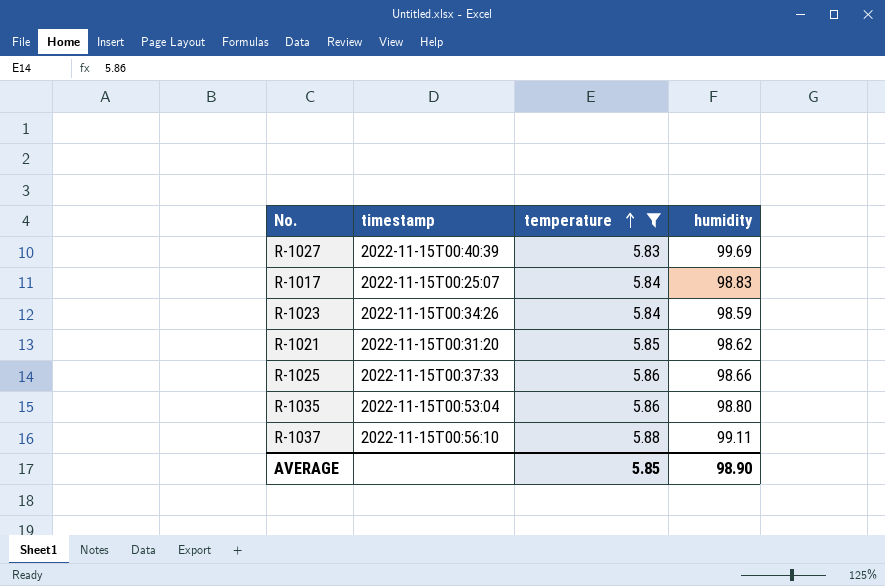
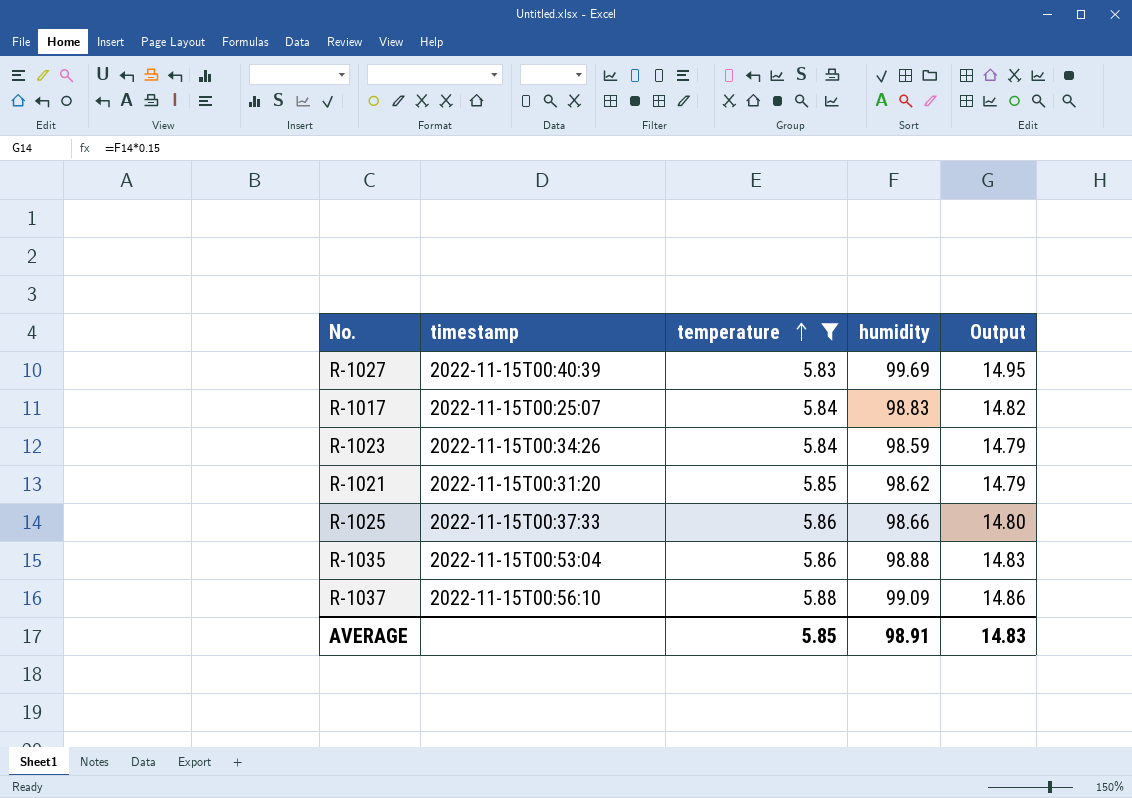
column Output | formula: none -> [humidity] * 0.15
R-1035 | humidity: 98.80 -> 98.88
R-1037 | humidity: 99.11 -> 99.09
AVERAGE | humidity: 98.90 -> 98.91

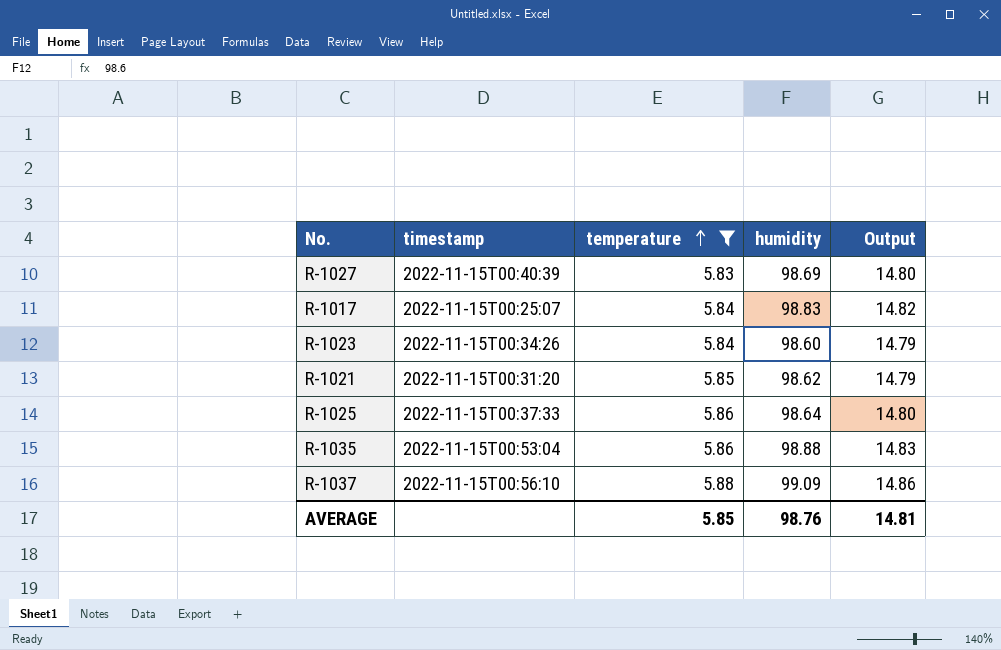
R-1027 | humidity: 99.69 -> 98.69
R-1027 | Output: 14.95 -> 14.80
R-1023 | humidity: 98.59 -> 98.60
R-1025 | humidity: 98.66 -> 98.64
AVERAGE | humidity: 98.91 -> 98.76
AVERAGE | Output: 14.83 -> 14.81

